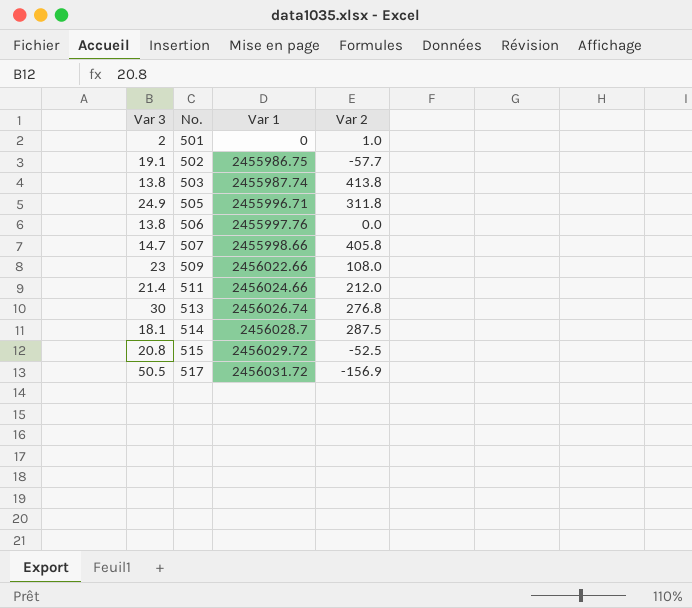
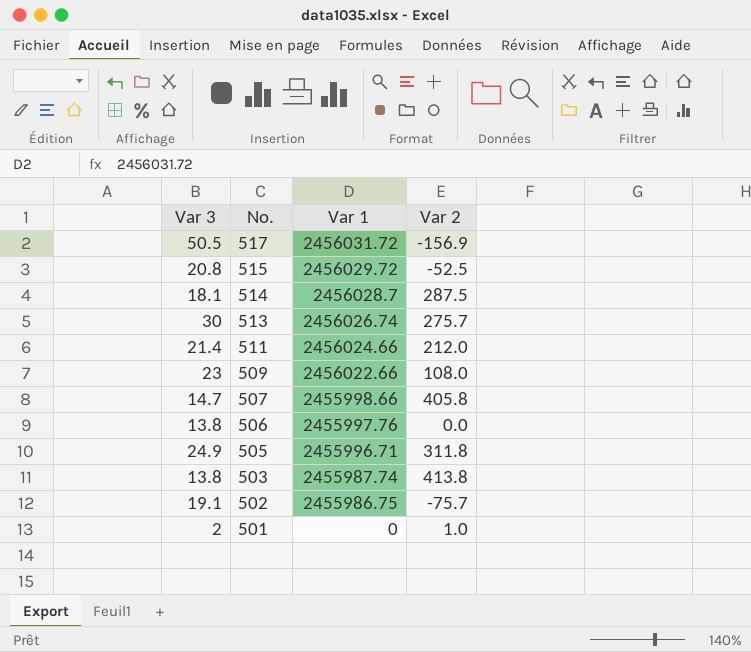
row order: No. ascending -> No. descending
513 | Var 2: 276.8 -> 275.7
502 | Var 2: -57.7 -> -75.7

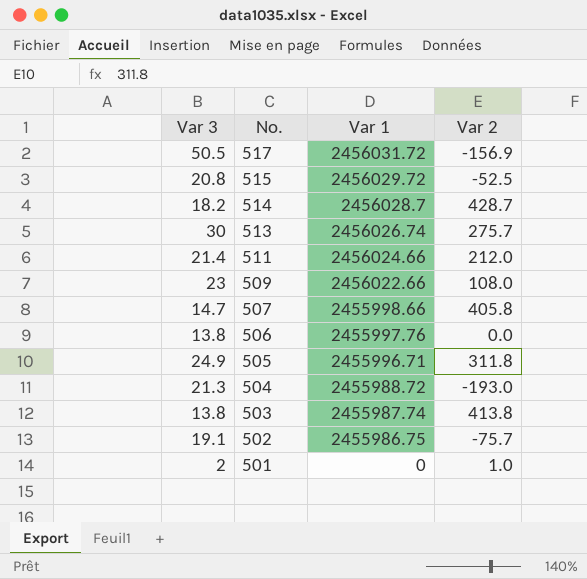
514 | Var 3: 18.1 -> 18.2
514 | Var 2: 287.5 -> 428.7
row 504: none -> 21.3 | 2455988.72 | -193.0

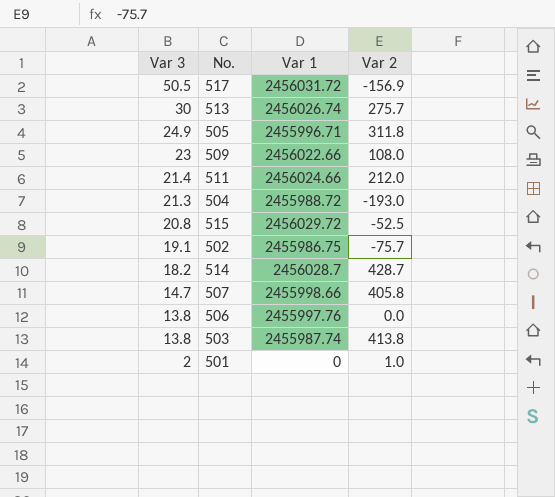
row order: No. descending -> Var 3 descending

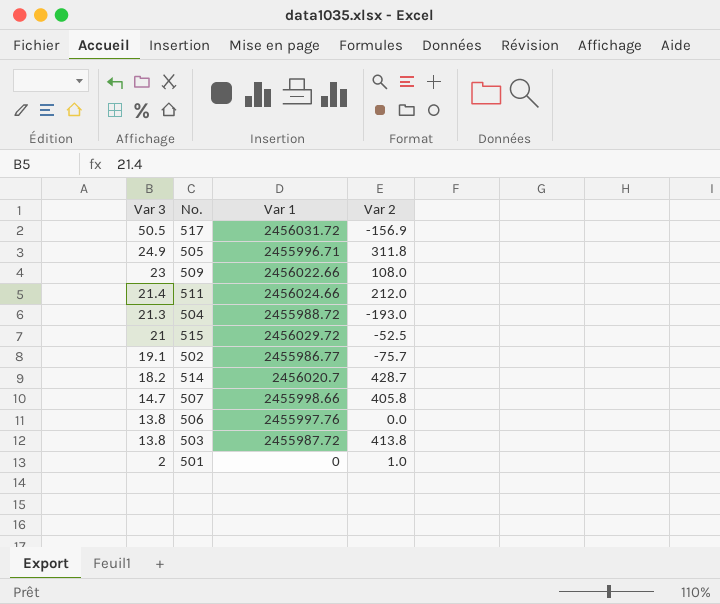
row 513: 30 | 2456026.74 | 275.7 -> none
515 | Var 3: 20.8 -> 21
502 | Var 1: 2455986.75 -> 2455986.77
514 | Var 1: 2456028.7 -> 2456020.7
503 | Var 1: 2455987.74 -> 2455987.72

